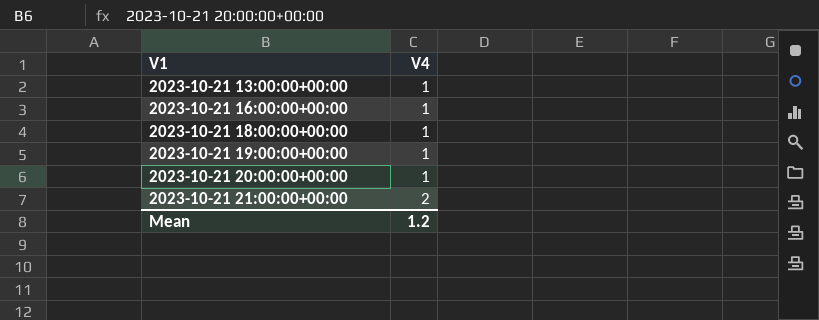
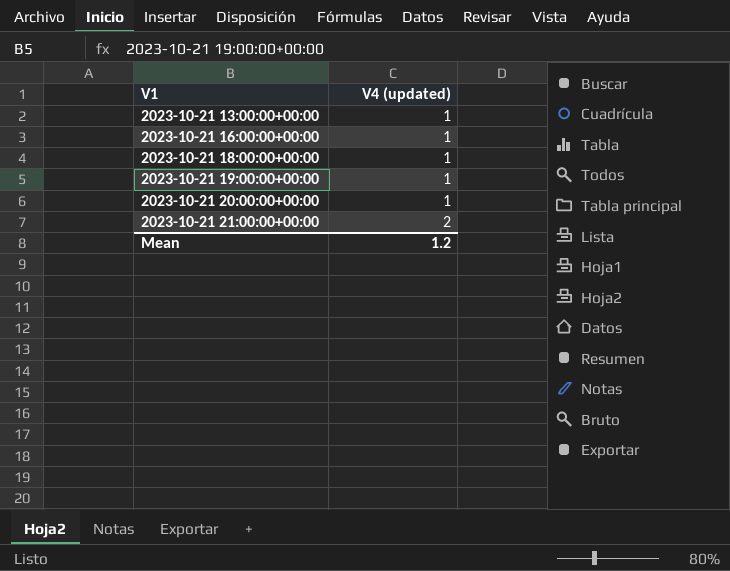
column name: V4 -> V4 (updated)

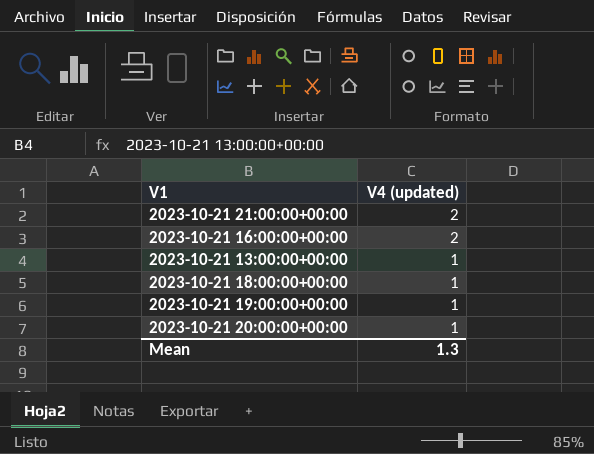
row order: V1 ascending -> V4 (updated) descending
2023-10-21 16:00:00+00:00 | V4 (updated): 1 -> 2
Mean | V4 (updated): 1.2 -> 1.3

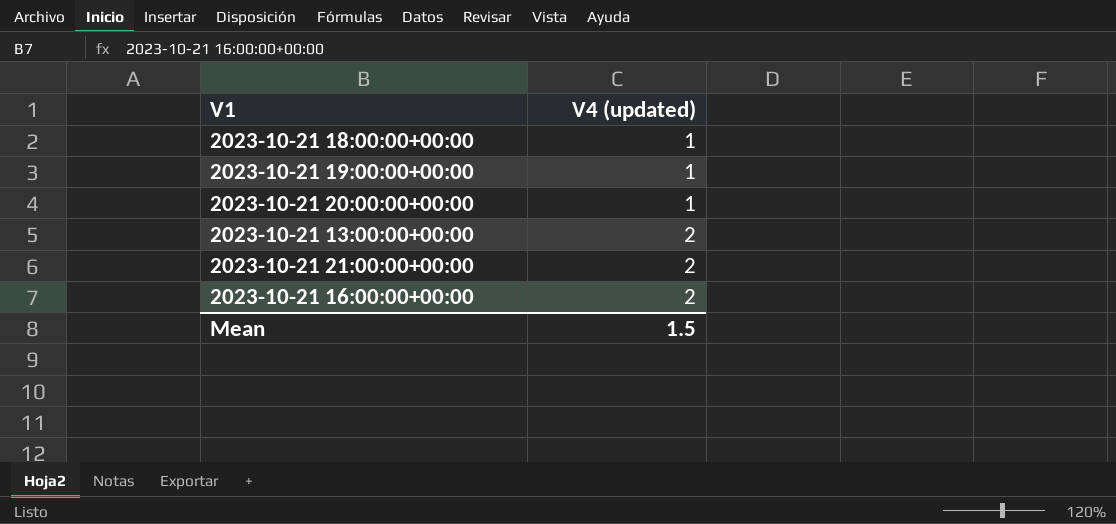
row order: V4 (updated) descending -> V4 (updated) ascending
2023-10-21 13:00:00+00:00 | V4 (updated): 1 -> 2
Mean | V4 (updated): 1.3 -> 1.5

